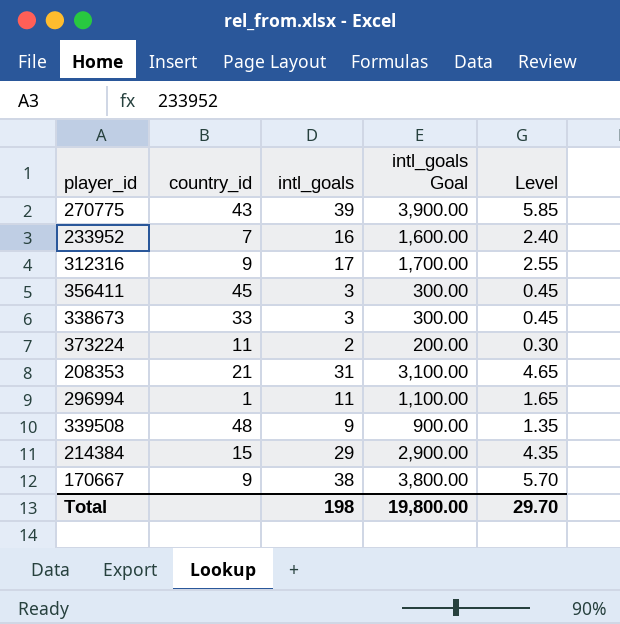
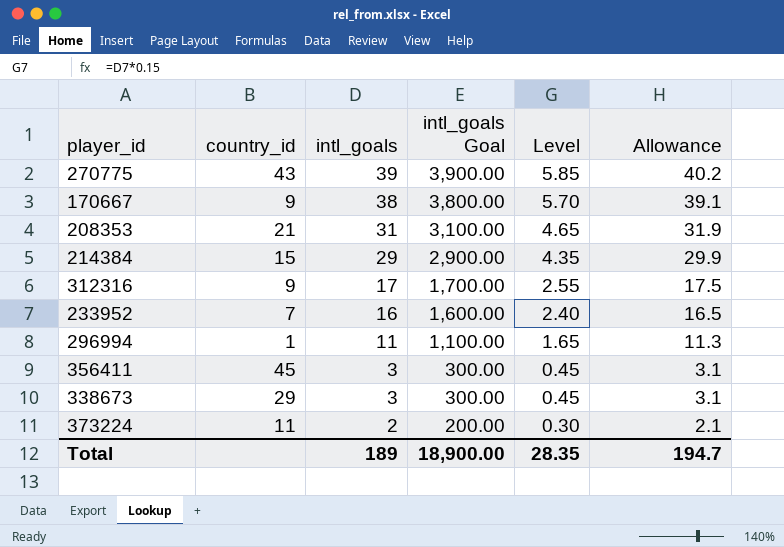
row order: none -> intl_goals descending
column Allowance | formula: none -> [intl_goals] * 1.03
row 339508: 48 | 9 | 900.00 | 1.35 -> none
338673 | country_id: 33 -> 29
Total | intl_goals: 198 -> 189
Total | intl_goals Goal: 19,800.00 -> 18,900.00
Total | Level: 29.70 -> 28.35

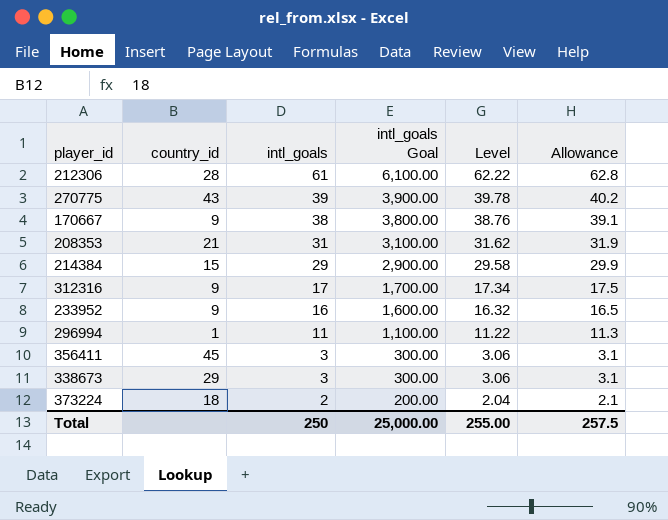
column Level | formula: [intl_goals] * 0.15 -> [intl_goals] * 1.02
row 212306: none -> 28 | 61 | 6,100.00 | 62.22 | 62.8
233952 | country_id: 7 -> 9
373224 | country_id: 11 -> 18
Total | intl_goals: 189 -> 250
Total | intl_goals Goal: 18,900.00 -> 25,000.00
Total | Level: 28.35 -> 255.00
Total | Allowance: 194.7 -> 257.5

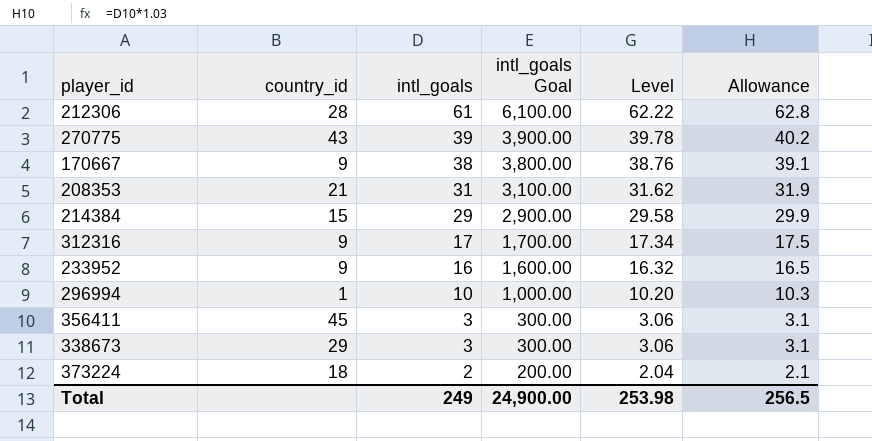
296994 | intl_goals: 11 -> 10
296994 | intl_goals Goal: 1,100.00 -> 1,000.00
296994 | Level: 11.22 -> 10.20
296994 | Allowance: 11.3 -> 10.3
Total | intl_goals: 250 -> 249
Total | intl_goals Goal: 25,000.00 -> 24,900.00
Total | Level: 255.00 -> 253.98
Total | Allowance: 257.5 -> 256.5

